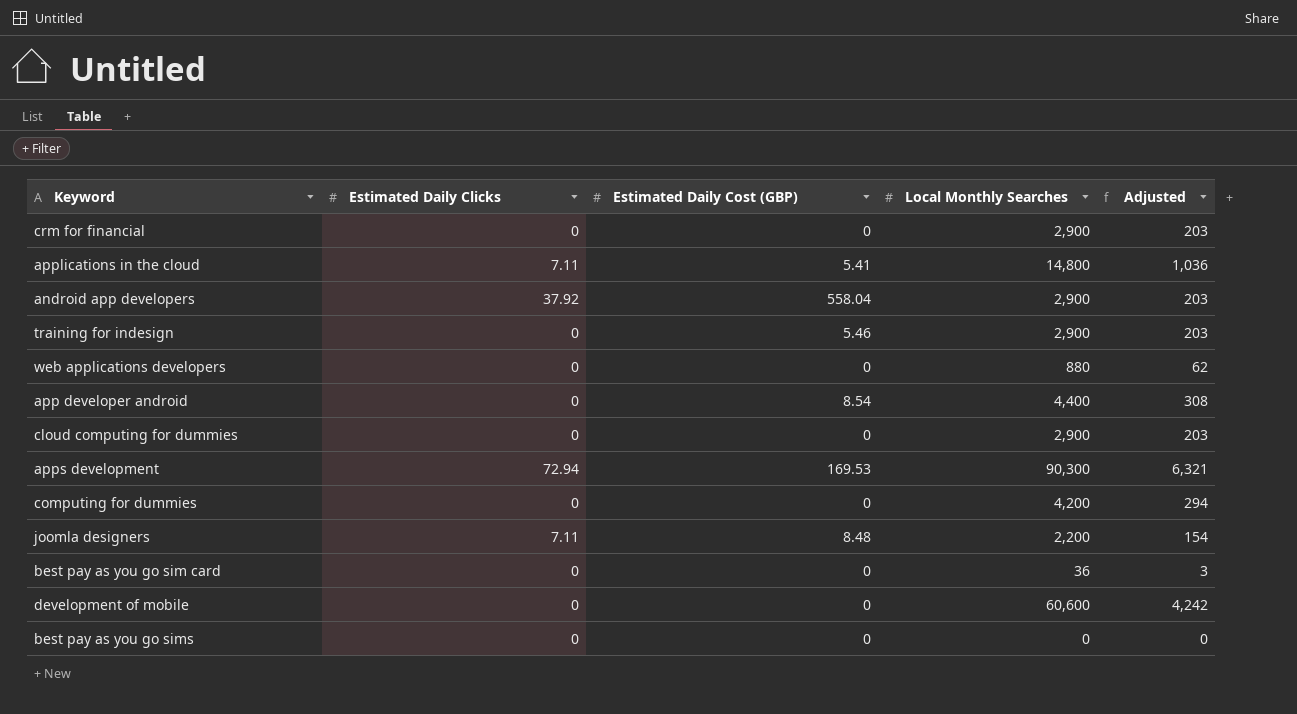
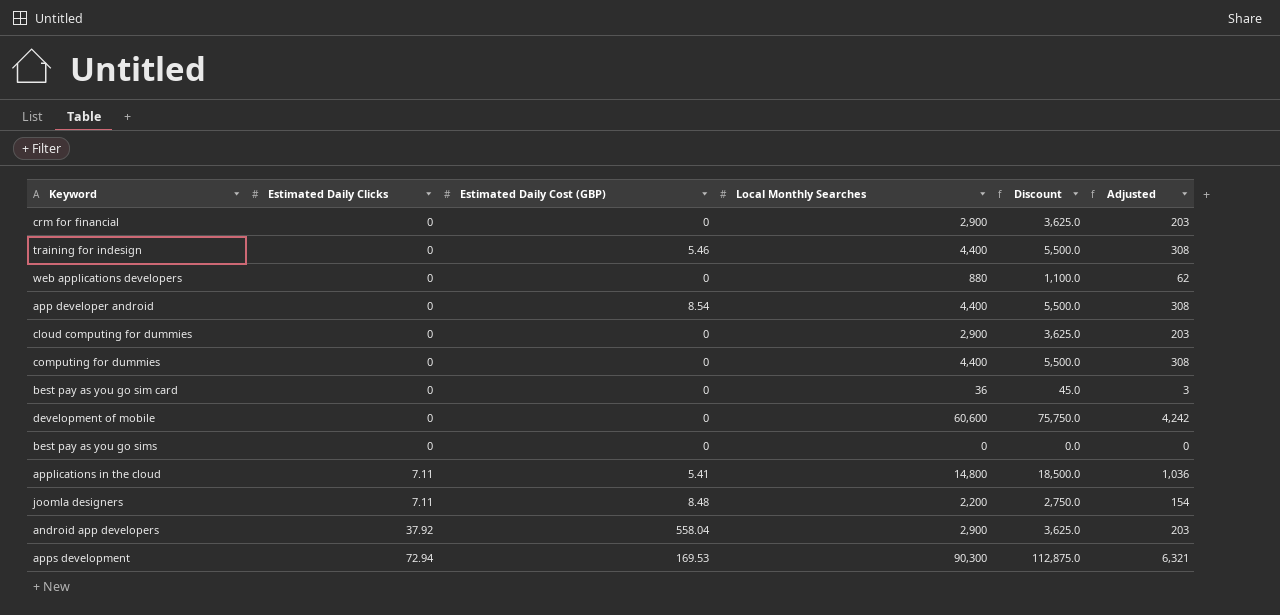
row order: none -> Estimated Daily Clicks ascending
column Discount | formula: none -> [Local Monthly Searches] * 1.25
training for indesign | Local Monthly Searches: 2,900 -> 4,400
training for indesign | Adjusted: 203 -> 308
computing for dummies | Local Monthly Searches: 4,200 -> 4,400
computing for dummies | Adjusted: 294 -> 308

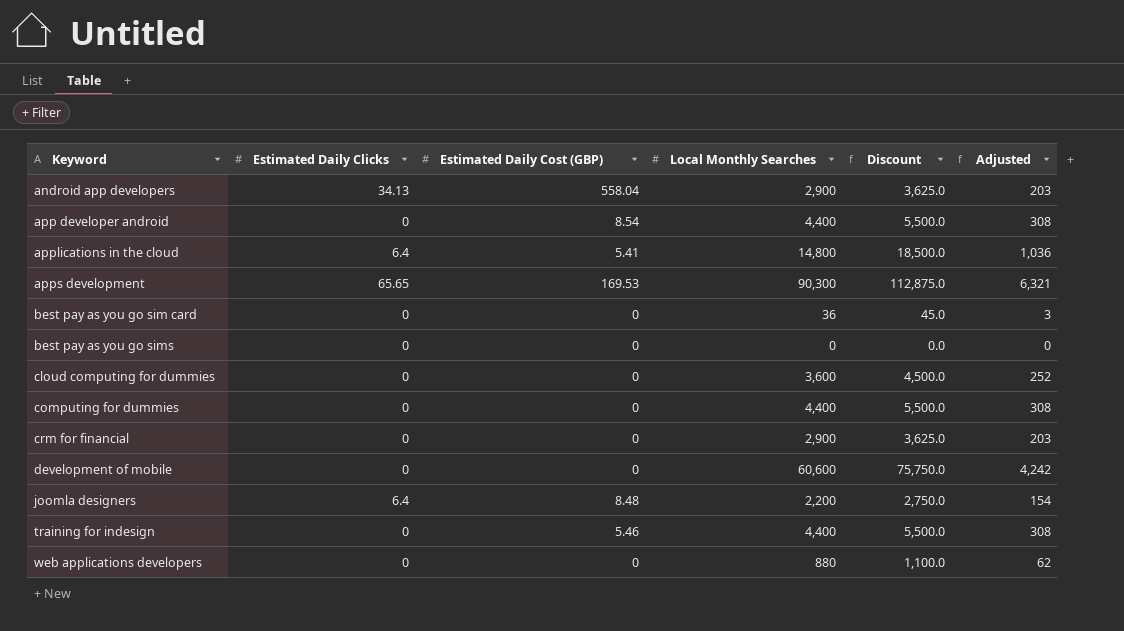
row order: Estimated Daily Clicks ascending -> Keyword ascending
android app developers | Estimated Daily Clicks: 37.92 -> 34.13
applications in the cloud | Estimated Daily Clicks: 7.11 -> 6.4
apps development | Estimated Daily Clicks: 72.94 -> 65.65
cloud computing for dummies | Local Monthly Searches: 2,900 -> 3,600
cloud computing for dummies | Discount: 3,625.0 -> 4,500.0
cloud computing for dummies | Adjusted: 203 -> 252
joomla designers | Estimated Daily Clicks: 7.11 -> 6.4

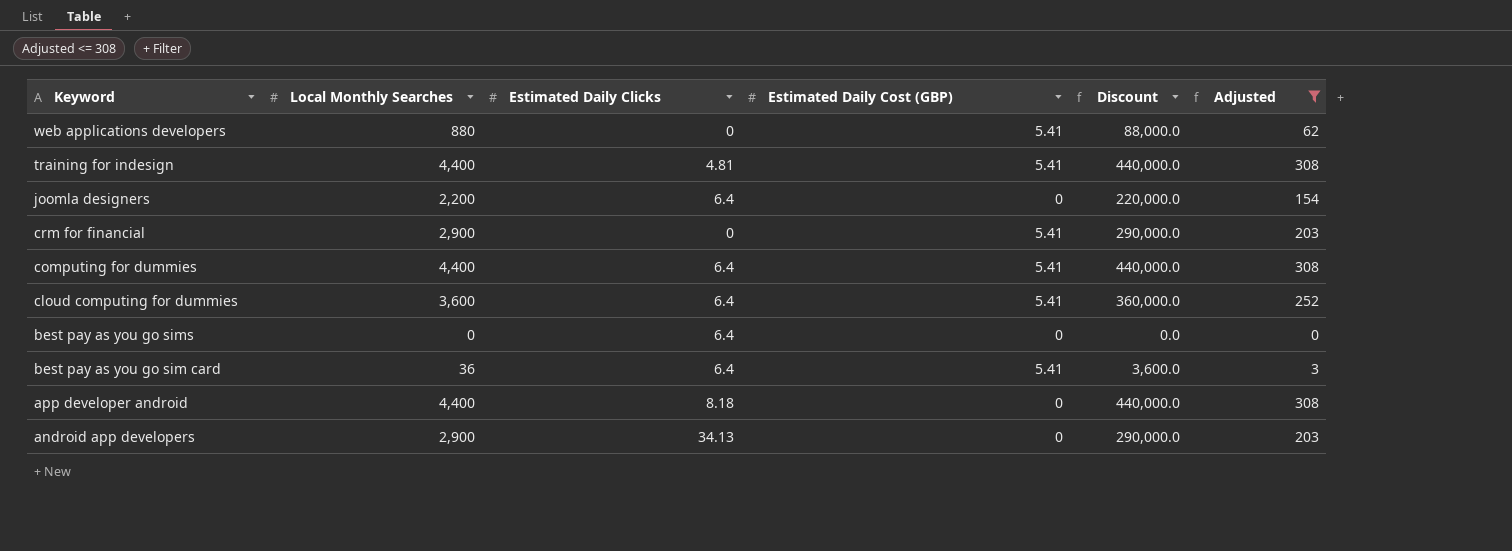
filter: none -> Adjusted <= 308
row order: Keyword ascending -> Keyword descending
column Local Monthly Searches | position: 4 -> 2
column Discount | formula: [Local Monthly Searches] * 1.25 -> [Local Monthly Searches] * 100
web applications developers | Estimated Daily Cost (GBP): 0 -> 5.41
training for indesign | Estimated Daily Clicks: 0 -> 4.81
training for indesign | Estimated Daily Cost (GBP): 5.46 -> 5.41
joomla designers | Estimated Daily Cost (GBP): 8.48 -> 0
crm for financial | Estimated Daily Cost (GBP): 0 -> 5.41
computing for dummies | Estimated Daily Clicks: 0 -> 6.4
computing for dummies | Estimated Daily Cost (GBP): 0 -> 5.41
cloud computing for dummies | Estimated Daily Clicks: 0 -> 6.4
cloud computing for dummies | Estimated Daily Cost (GBP): 0 -> 5.41
best pay as you go sims | Estimated Daily Clicks: 0 -> 6.4
best pay as you go sim card | Estimated Daily Clicks: 0 -> 6.4
best pay as you go sim card | Estimated Daily Cost (GBP): 0 -> 5.41
app developer android | Estimated Daily Clicks: 0 -> 8.18
app developer android | Estimated Daily Cost (GBP): 8.54 -> 0
android app developers | Estimated Daily Cost (GBP): 558.04 -> 0

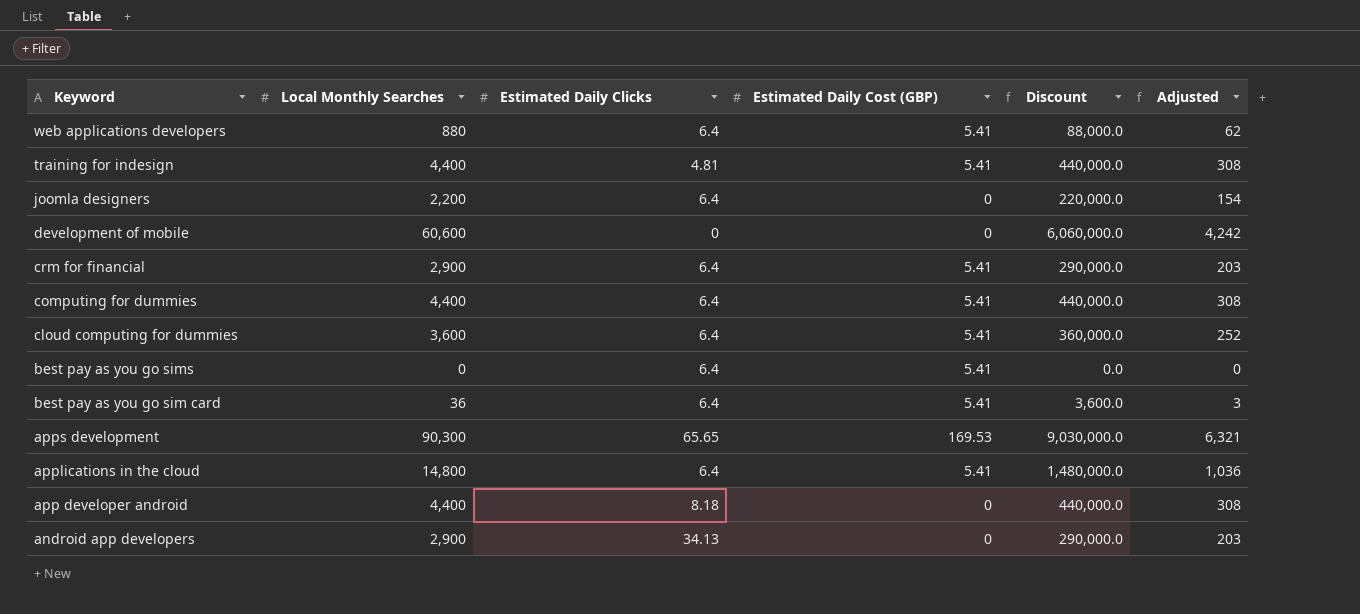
filter: Adjusted <= 308 -> none
web applications developers | Estimated Daily Clicks: 0 -> 6.4
crm for financial | Estimated Daily Clicks: 0 -> 6.4
best pay as you go sims | Estimated Daily Cost (GBP): 0 -> 5.41

